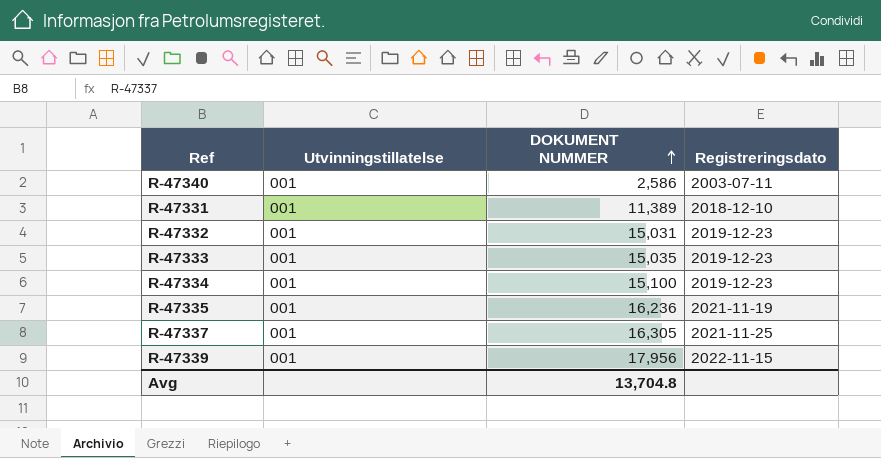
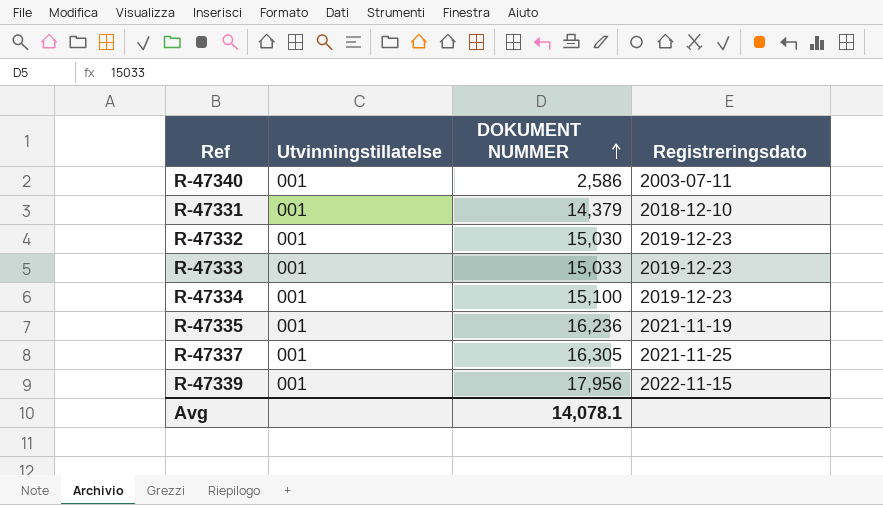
R-47331 | DOKUMENT NUMMER: 11,389 -> 14,379
R-47332 | DOKUMENT NUMMER: 15,031 -> 15,030
R-47333 | DOKUMENT NUMMER: 15,035 -> 15,033
Avg | DOKUMENT NUMMER: 13,704.8 -> 14,078.1

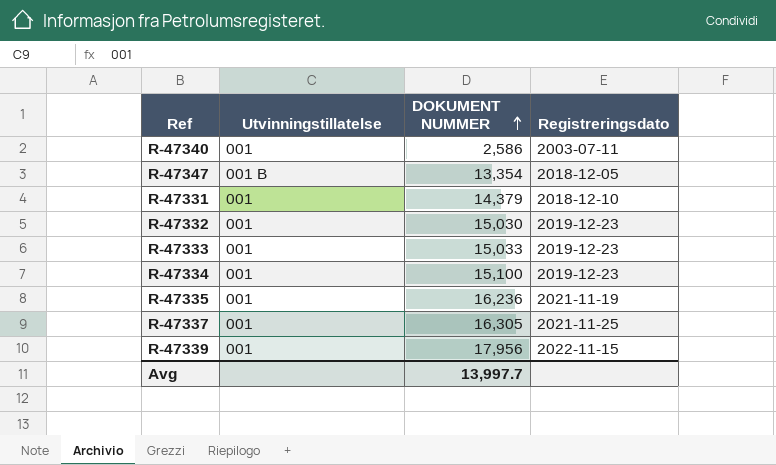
row R-47347: none -> 001 B | 13,354 | 2018-12-05
Avg | DOKUMENT NUMMER: 14,078.1 -> 13,997.7

